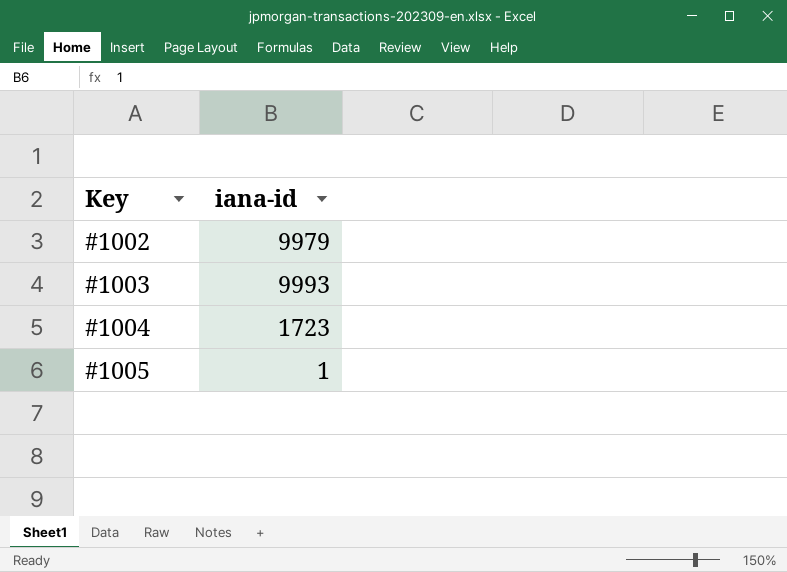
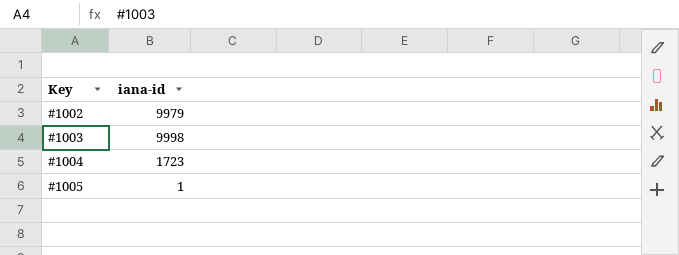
#1003 | iana-id: 9993 -> 9998

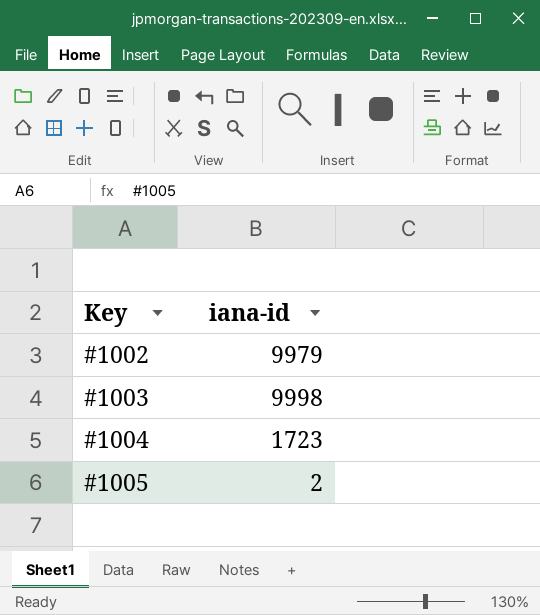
#1005 | iana-id: 1 -> 2

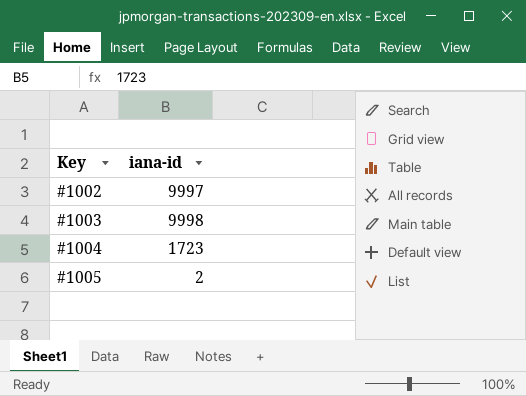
#1002 | iana-id: 9979 -> 9997

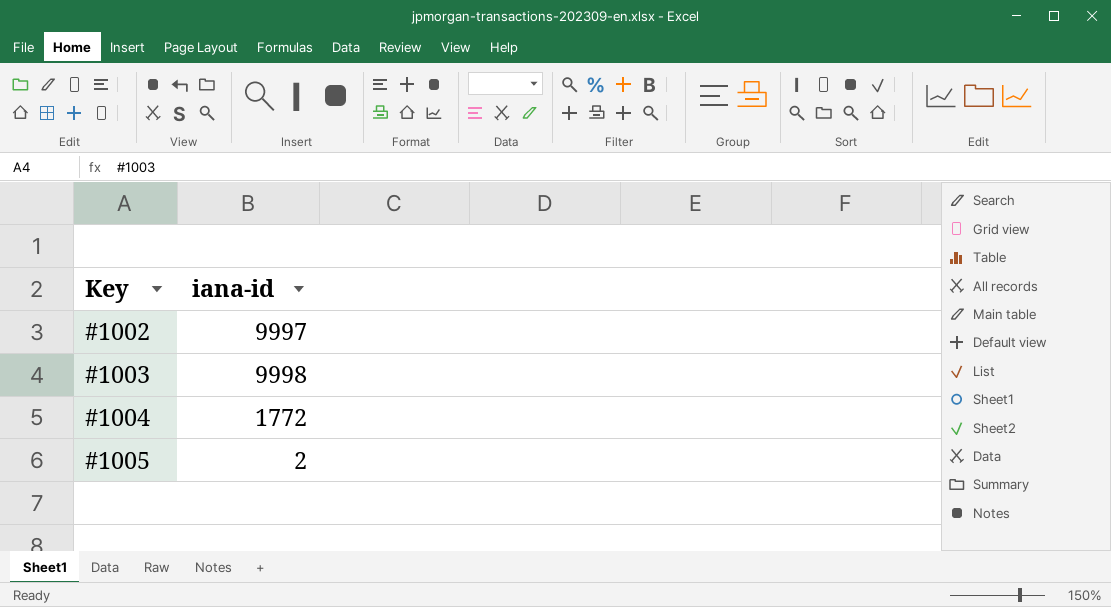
#1004 | iana-id: 1723 -> 1772

